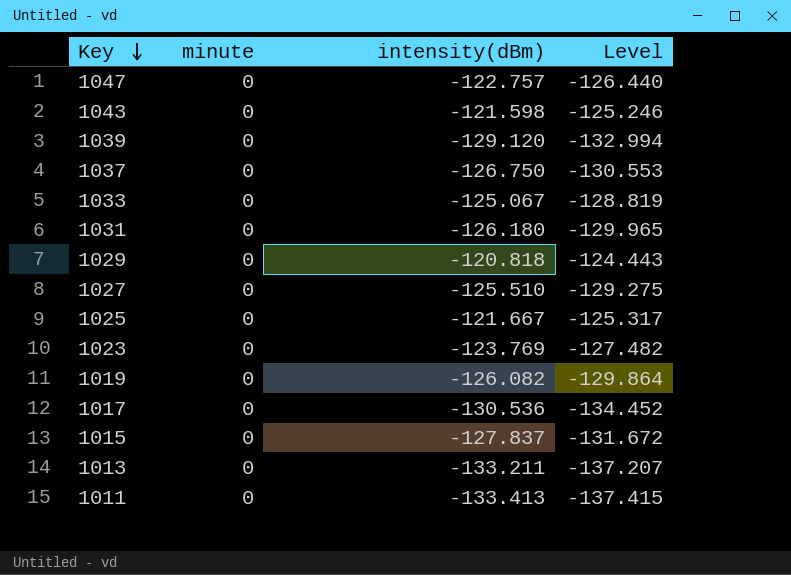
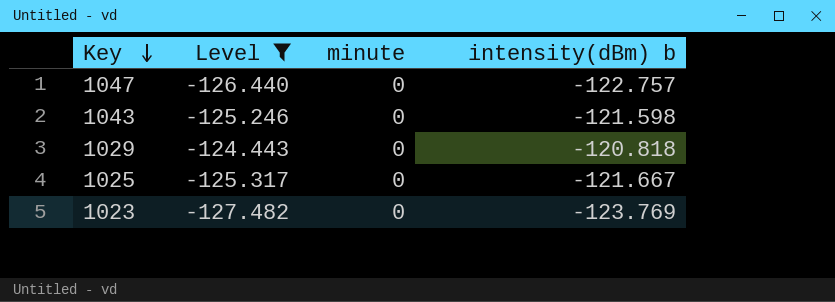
filter: none -> Level >= -127.482
column Level | position: 4 -> 2
column name: intensity(dBm) -> intensity(dBm) b

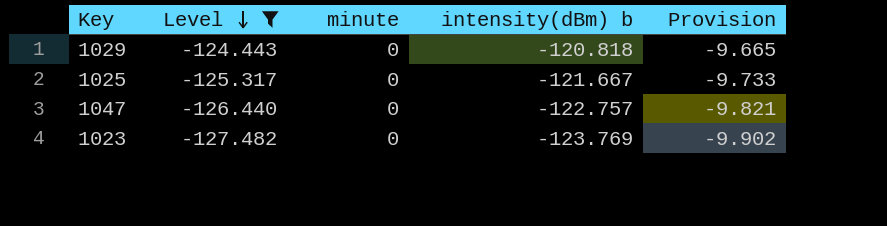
row order: Key descending -> Level descending
column Provision | formula: none -> [intensity(dBm) b] * 0.08
row 1043: -125.246 | 0 | -121.598 -> none

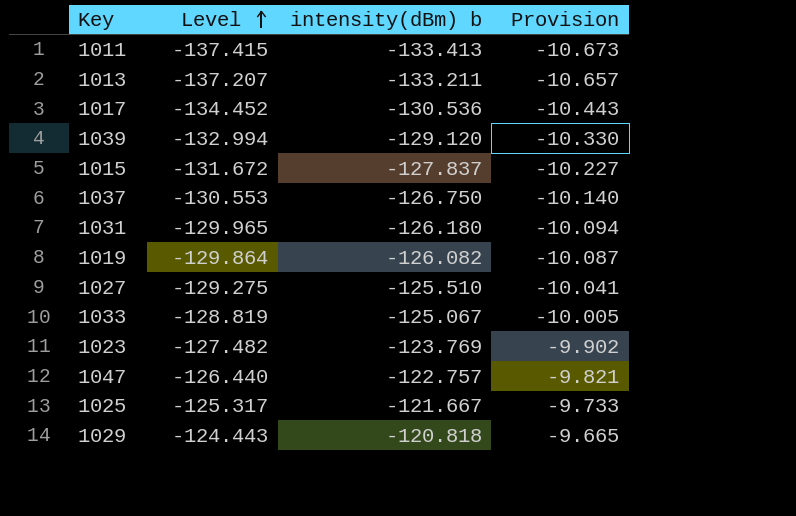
filter: Level >= -127.482 -> none
row order: Level descending -> Level ascending
column minute | position: 3 -> none

